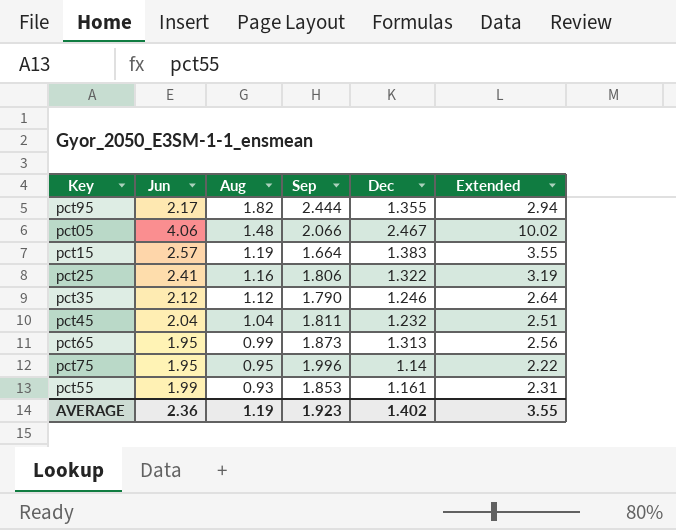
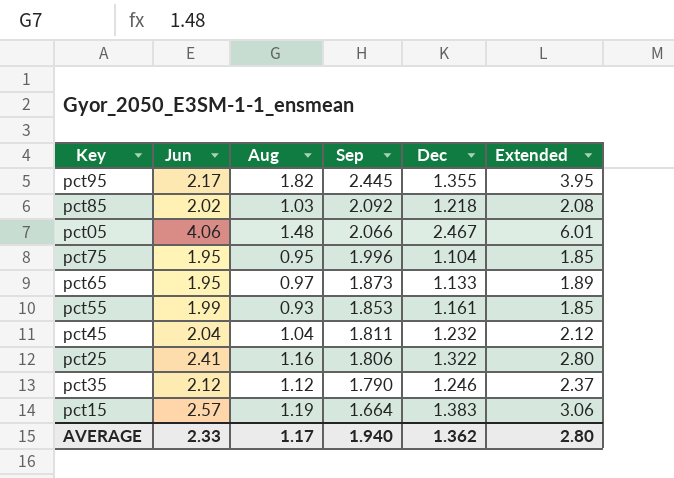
row order: Aug descending -> Sep descending
column Extended | formula: [Jun] * [Dec] -> [Jun] * [Aug]
pct95 | Sep: 2.444 -> 2.445
row pct85: none -> 2.02 | 1.03 | 2.092 | 1.218 | 2.08
pct75 | Dec: 1.14 -> 1.104
pct65 | Aug: 0.99 -> 0.97
pct65 | Dec: 1.313 -> 1.133
AVERAGE | Jun: 2.36 -> 2.33
AVERAGE | Aug: 1.19 -> 1.17
AVERAGE | Sep: 1.923 -> 1.940
AVERAGE | Dec: 1.402 -> 1.362
AVERAGE | Extended: 3.55 -> 2.80

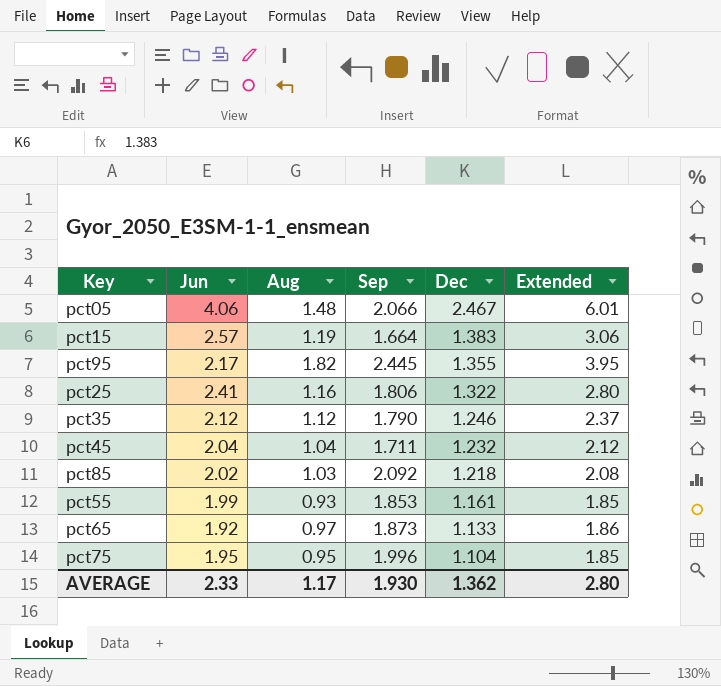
row order: Sep descending -> Dec descending
pct45 | Sep: 1.811 -> 1.711
pct65 | Jun: 1.95 -> 1.92
pct65 | Extended: 1.89 -> 1.86
AVERAGE | Sep: 1.940 -> 1.930

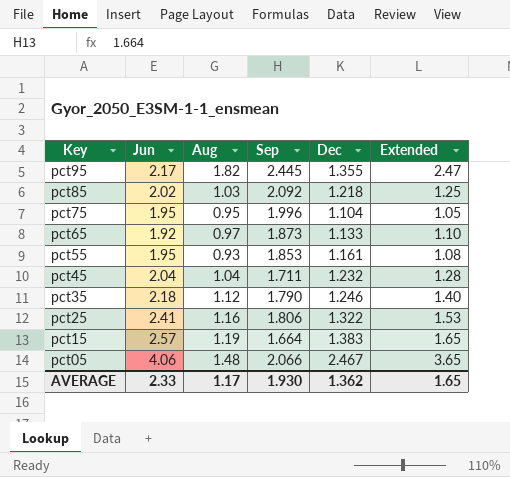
row order: Dec descending -> Key descending
column Extended | formula: [Jun] * [Aug] -> [Aug] * [Dec]
pct55 | Jun: 1.99 -> 1.95
pct35 | Jun: 2.12 -> 2.18
AVERAGE | Extended: 2.80 -> 1.65

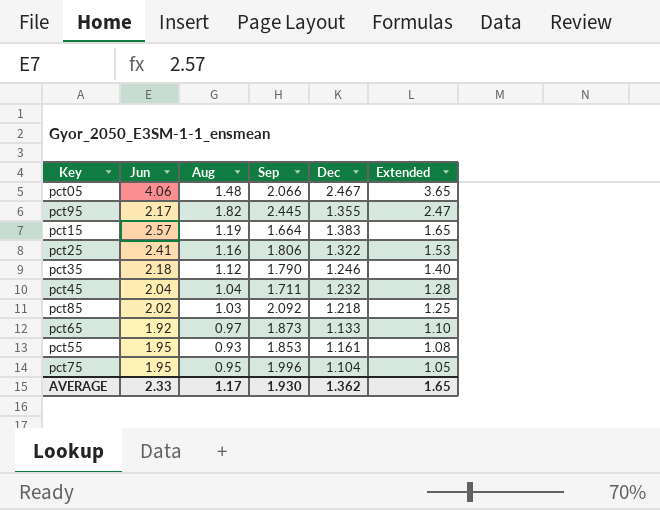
row order: Key descending -> Extended descending

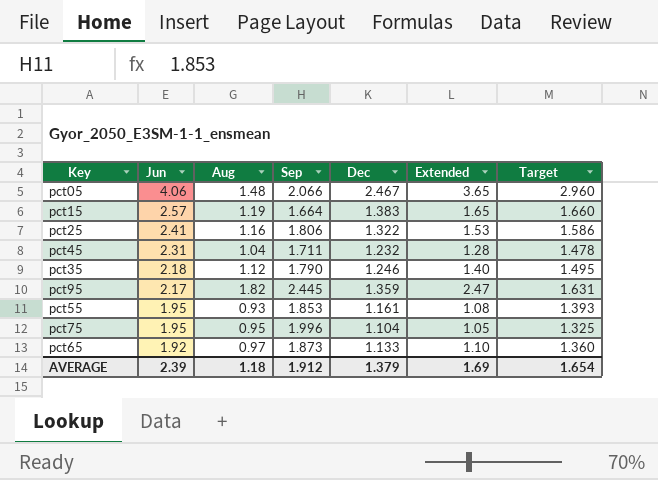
row order: Extended descending -> Jun descending
column Target | formula: none -> [Dec] * 1.2
row pct85: 2.02 | 1.03 | 2.092 | 1.218 | 1.25 -> none
pct45 | Jun: 2.04 -> 2.31
pct95 | Dec: 1.355 -> 1.359
AVERAGE | Jun: 2.33 -> 2.39
AVERAGE | Aug: 1.17 -> 1.18
AVERAGE | Sep: 1.930 -> 1.912
AVERAGE | Dec: 1.362 -> 1.379
AVERAGE | Extended: 1.65 -> 1.69

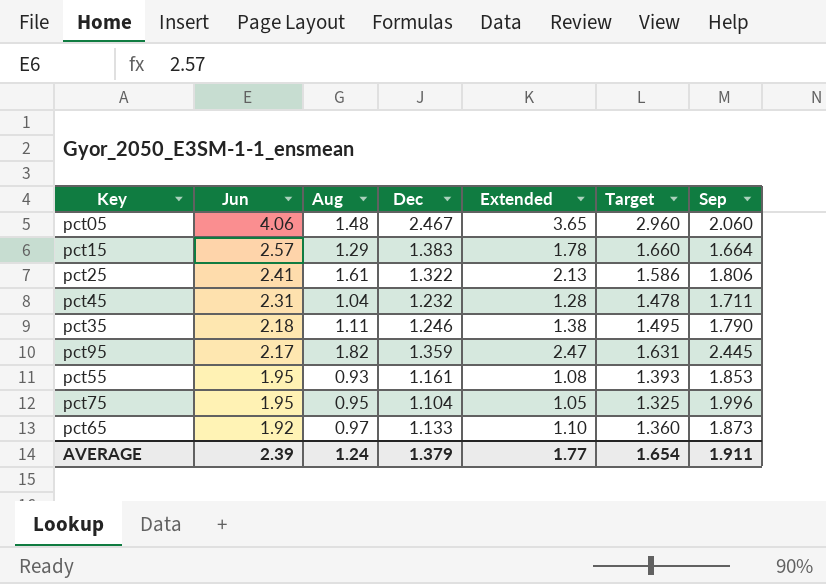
column Sep | position: 4 -> 7
pct05 | Sep: 2.066 -> 2.060
pct15 | Aug: 1.19 -> 1.29
pct15 | Extended: 1.65 -> 1.78
pct25 | Aug: 1.16 -> 1.61
pct25 | Extended: 1.53 -> 2.13
pct35 | Aug: 1.12 -> 1.11
pct35 | Extended: 1.40 -> 1.38
AVERAGE | Aug: 1.18 -> 1.24
AVERAGE | Extended: 1.69 -> 1.77
AVERAGE | Sep: 1.912 -> 1.911

